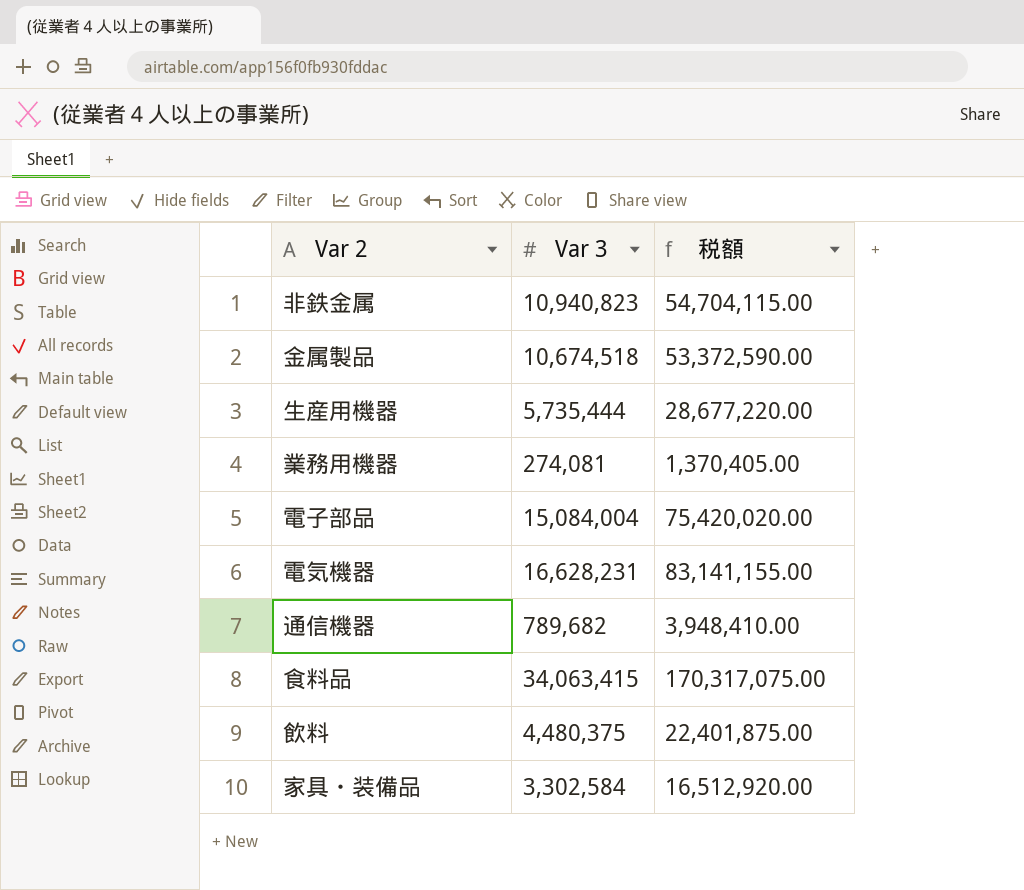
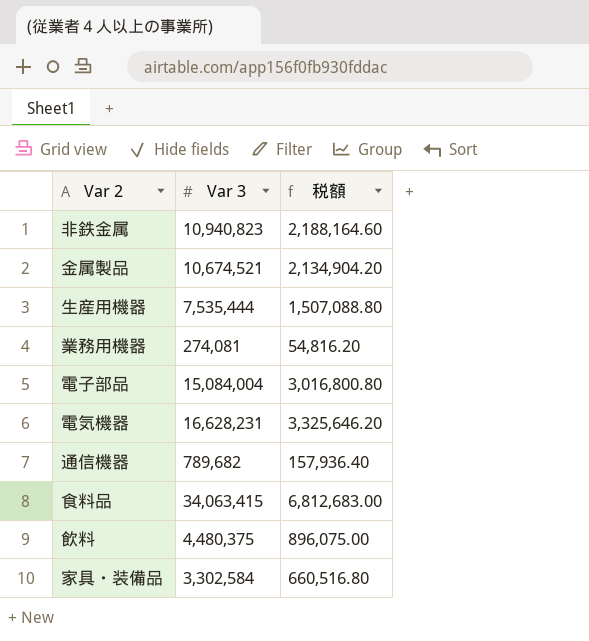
column 税額 | formula: [Var 3] * 5 -> [Var 3] * 0.2
金属製品 | Var 3: 10,674,518 -> 10,674,521
生産用機器 | Var 3: 5,735,444 -> 7,535,444

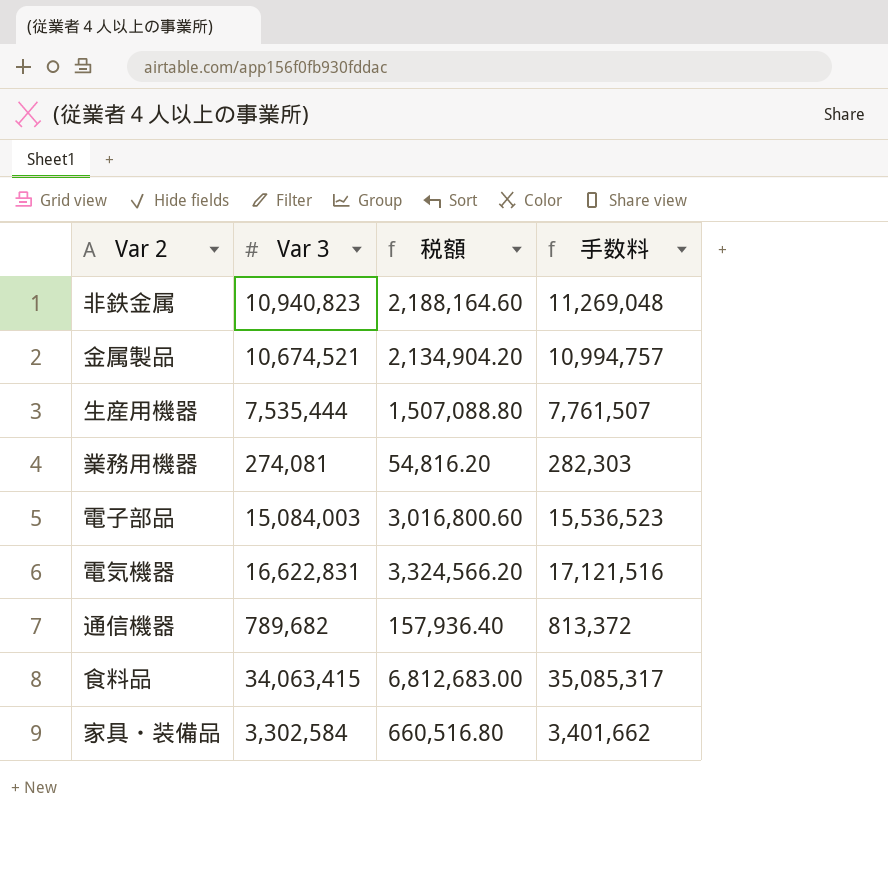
column 手数料 | formula: none -> [Var 3] * 1.03
row 飲料: 4,480,375 | 896,075.00 -> none
電子部品 | Var 3: 15,084,004 -> 15,084,003
電子部品 | 税額: 3,016,800.80 -> 3,016,800.60
電気機器 | Var 3: 16,628,231 -> 16,622,831
電気機器 | 税額: 3,325,646.20 -> 3,324,566.20

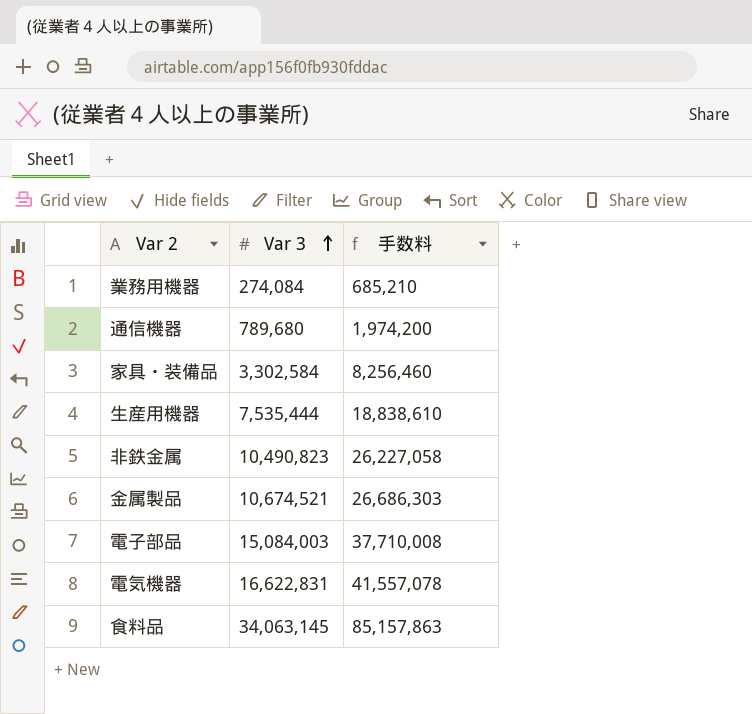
row order: none -> Var 3 ascending
column 税額 | formula: [Var 3] * 0.2 -> none
column 手数料 | formula: [Var 3] * 1.03 -> [Var 3] * 2.5
業務用機器 | Var 3: 274,081 -> 274,084
通信機器 | Var 3: 789,682 -> 789,680
非鉄金属 | Var 3: 10,940,823 -> 10,490,823
食料品 | Var 3: 34,063,415 -> 34,063,145

